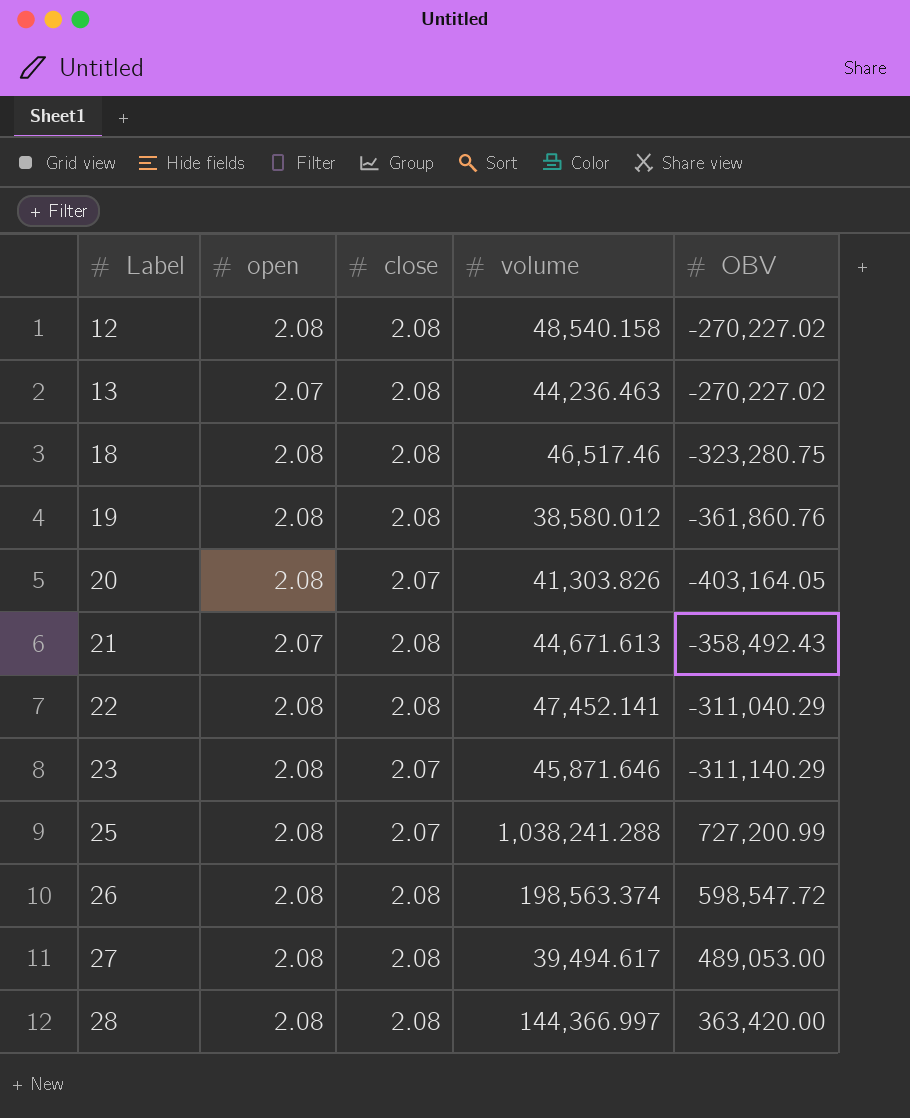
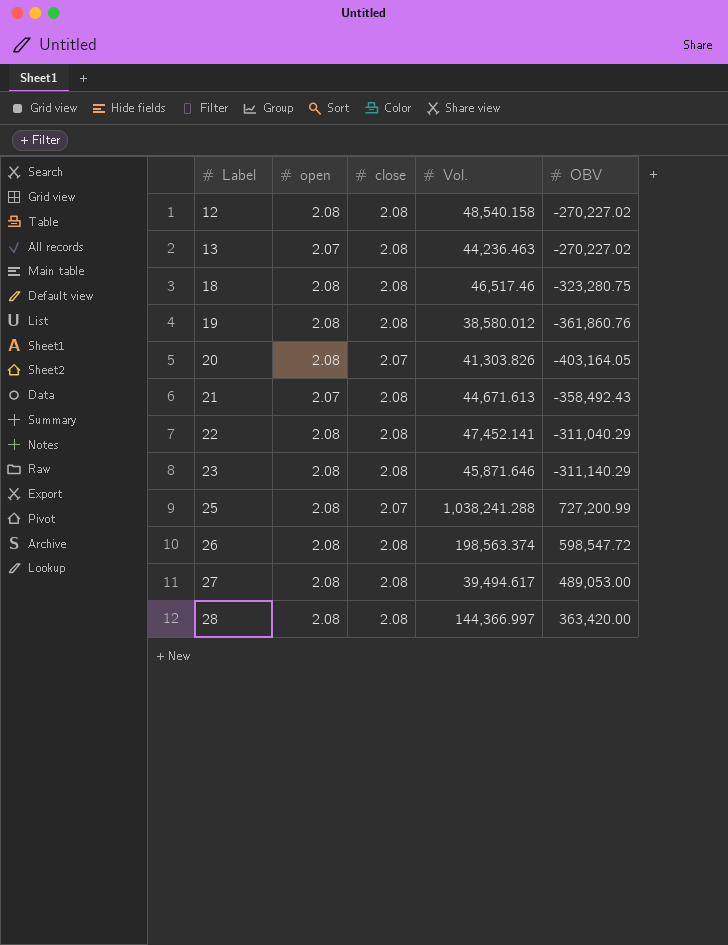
column name: volume -> Vol.
23 | close: 2.07 -> 2.08

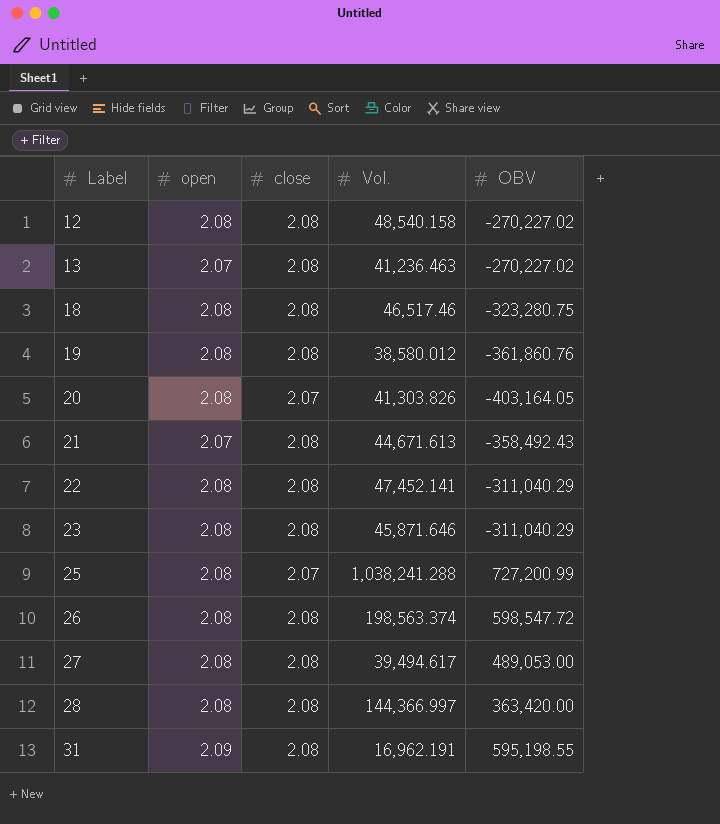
13 | Vol.: 44,236.463 -> 41,236.463
23 | OBV: -311,140.29 -> -311,040.29
row 31: none -> 2.09 | 2.08 | 16,962.191 | 595,198.55

